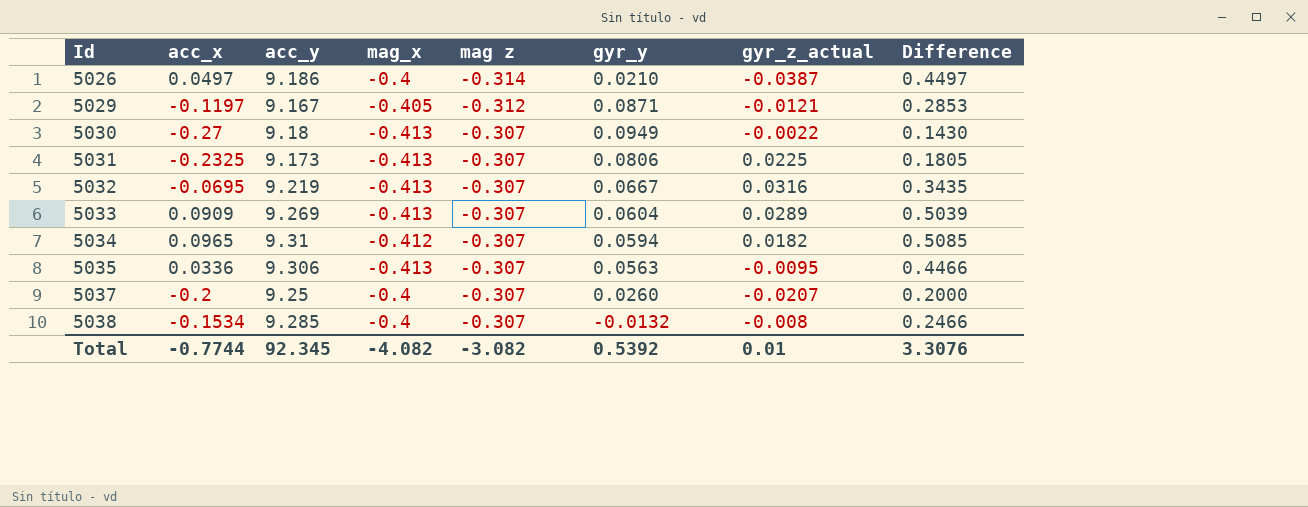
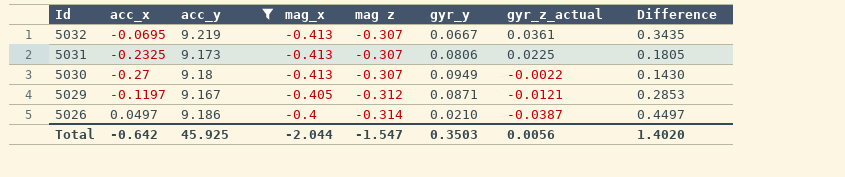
filter: none -> acc_y <= 9.219
row order: Id ascending -> Id descending
5032 | gyr_z_actual: 0.0316 -> 0.0361
Total | acc_x: -0.7744 -> -0.642
Total | acc_y: 92.345 -> 45.925
Total | mag_x: -4.082 -> -2.044
Total | mag z: -3.082 -> -1.547
Total | gyr_y: 0.5392 -> 0.3503
Total | gyr_z_actual: 0.01 -> 0.0056
Total | Difference: 3.3076 -> 1.4020

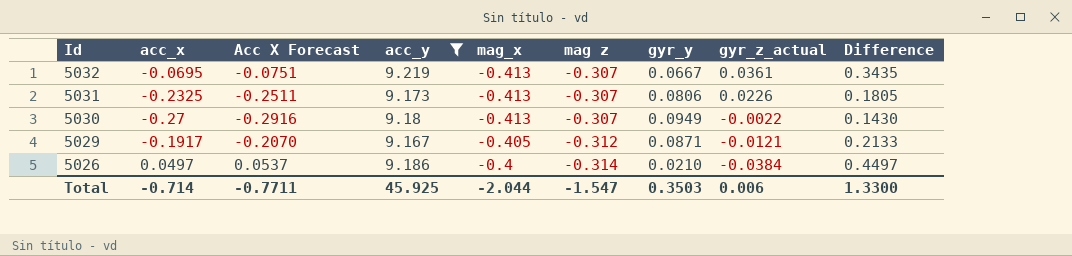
column Acc X Forecast | formula: none -> [acc_x] * 1.08
5031 | gyr_z_actual: 0.0225 -> 0.0226
5029 | acc_x: -0.1197 -> -0.1917
5029 | Difference: 0.2853 -> 0.2133
5026 | gyr_z_actual: -0.0387 -> -0.0384
Total | acc_x: -0.642 -> -0.714
Total | gyr_z_actual: 0.0056 -> 0.006
Total | Difference: 1.4020 -> 1.3300

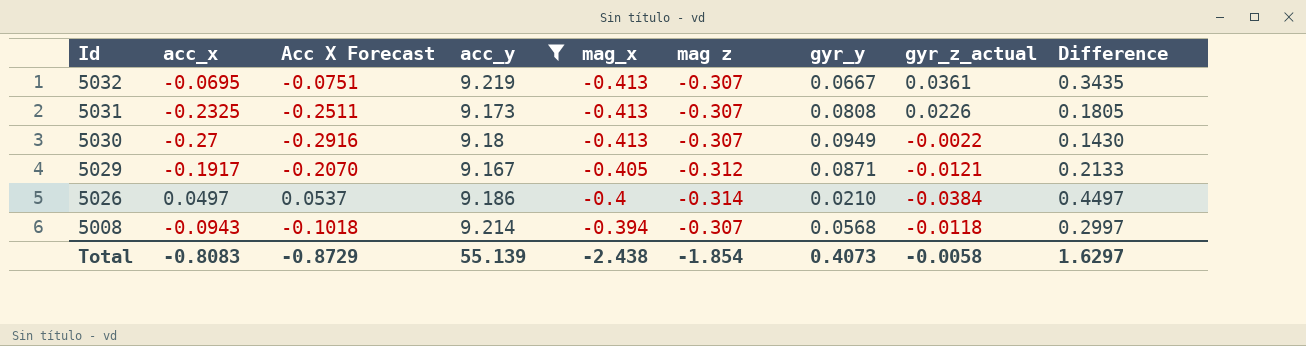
5031 | gyr_y: 0.0806 -> 0.0808
row 5008: none -> -0.0943 | -0.1018 | 9.214 | -0.394 | -0.307 | 0.0568 | -0.0118 | 0.2997
Total | acc_x: -0.714 -> -0.8083
Total | Acc X Forecast: -0.7711 -> -0.8729
Total | acc_y: 45.925 -> 55.139
Total | mag_x: -2.044 -> -2.438
Total | mag z: -1.547 -> -1.854
Total | gyr_y: 0.3503 -> 0.4073
Total | gyr_z_actual: 0.006 -> -0.0058
Total | Difference: 1.3300 -> 1.6297

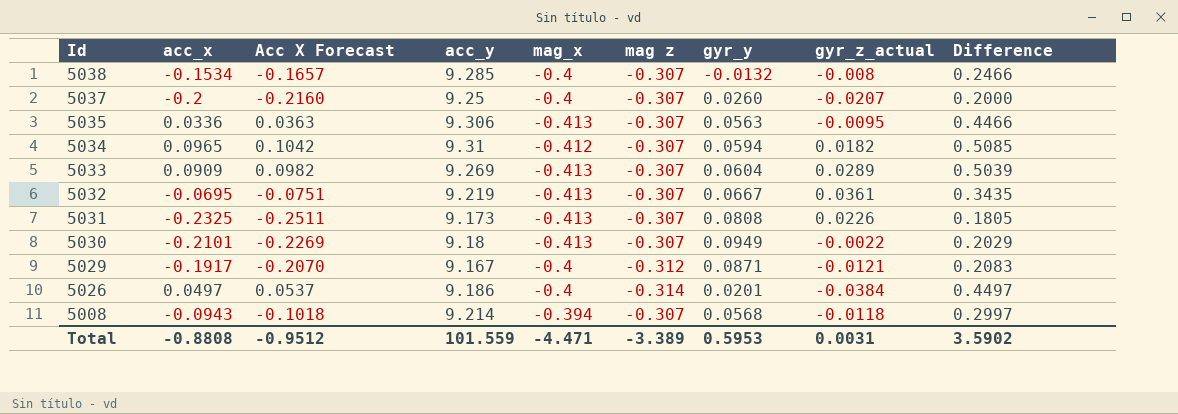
filter: acc_y <= 9.219 -> none
5030 | acc_x: -0.27 -> -0.2101
5030 | Acc X Forecast: -0.2916 -> -0.2269
5030 | Difference: 0.1430 -> 0.2029
5029 | mag_x: -0.405 -> -0.4
5029 | Difference: 0.2133 -> 0.2083
5026 | gyr_y: 0.0210 -> 0.0201
Total | acc_x: -0.8083 -> -0.8808
Total | Acc X Forecast: -0.8729 -> -0.9512
Total | acc_y: 55.139 -> 101.559
Total | mag_x: -2.438 -> -4.471
Total | mag z: -1.854 -> -3.389
Total | gyr_y: 0.4073 -> 0.5953
Total | gyr_z_actual: -0.0058 -> 0.0031
Total | Difference: 1.6297 -> 3.5902

